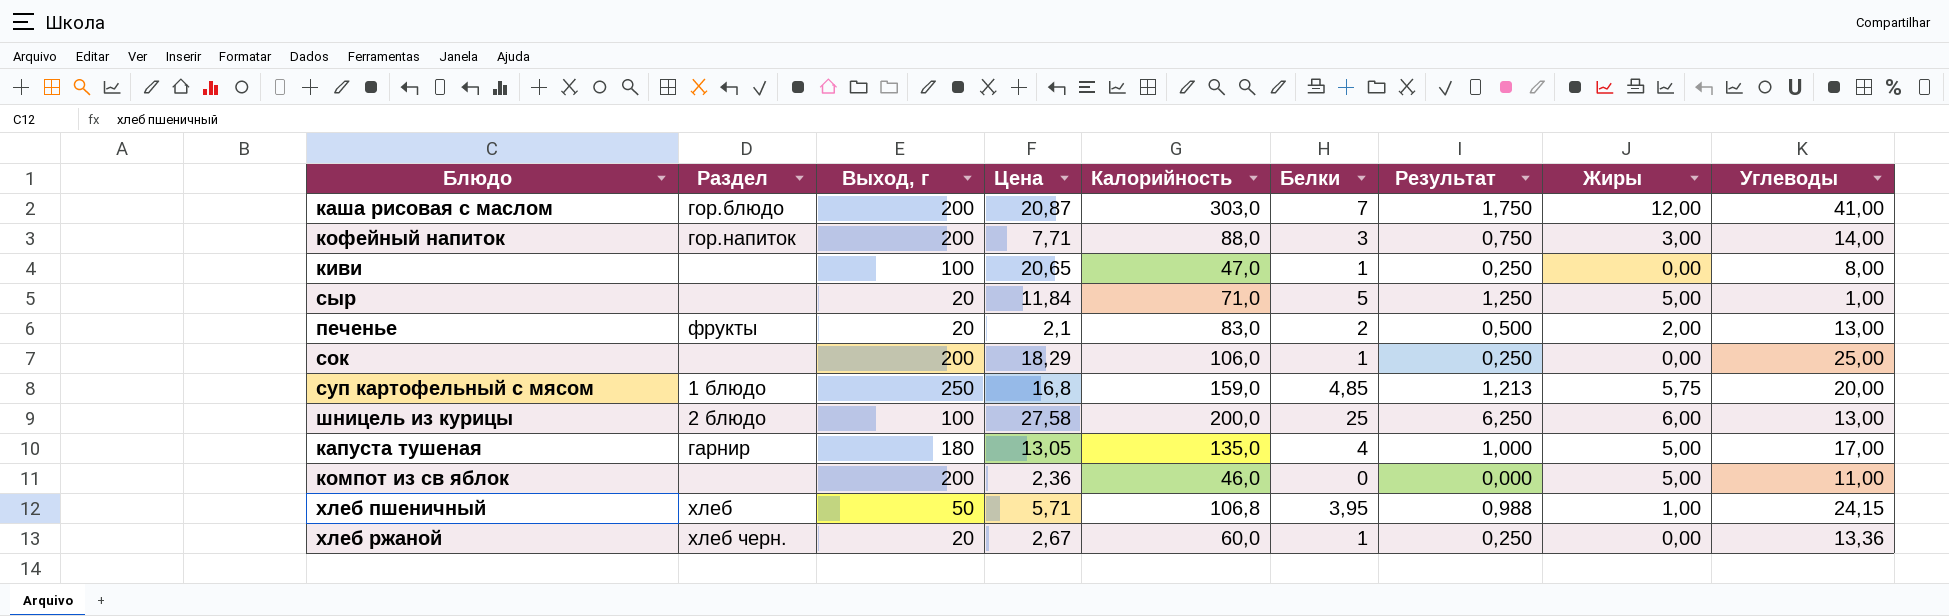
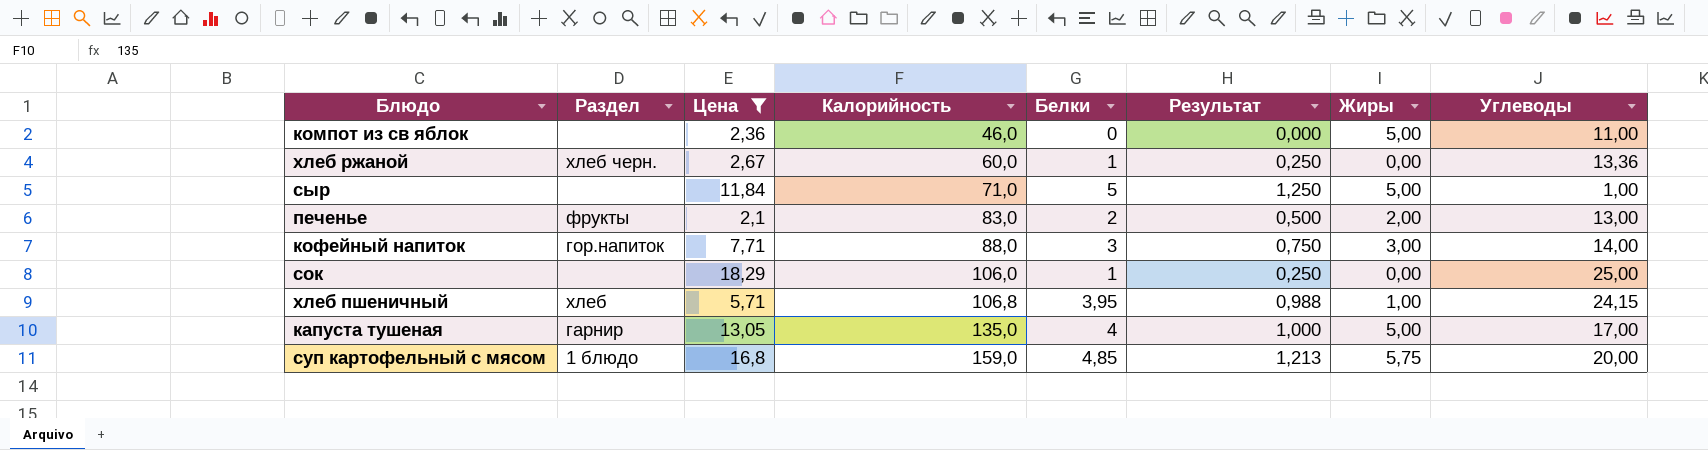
filter: none -> Цена <= 18,29
row order: none -> Калорийность ascending
column Выход, г | position: 3 -> none

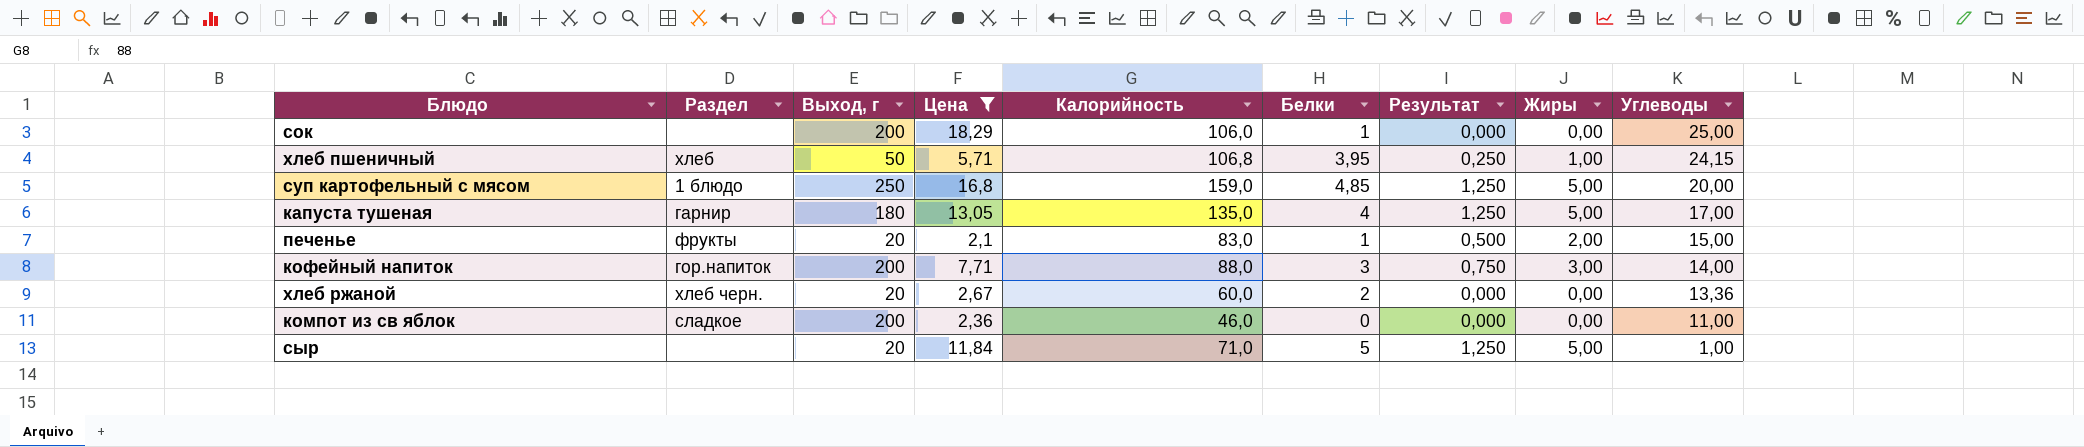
row order: Калорийность ascending -> Углеводы descending
column Выход, г | position: none -> 3
column Результат | formula: [Белки] * 0,25 -> [Жиры] * 0,25
суп картофельный с мясом | Жиры: 5,75 -> 5,00
печенье | Белки: 2 -> 1
печенье | Углеводы: 13,00 -> 15,00
хлеб ржаной | Белки: 1 -> 2
компот из св яблок | Раздел: none -> сладкое
компот из св яблок | Жиры: 5,00 -> 0,00

